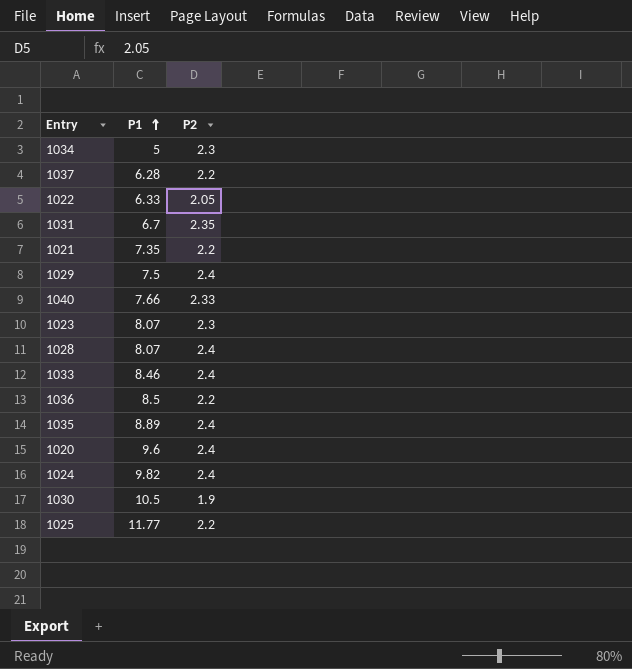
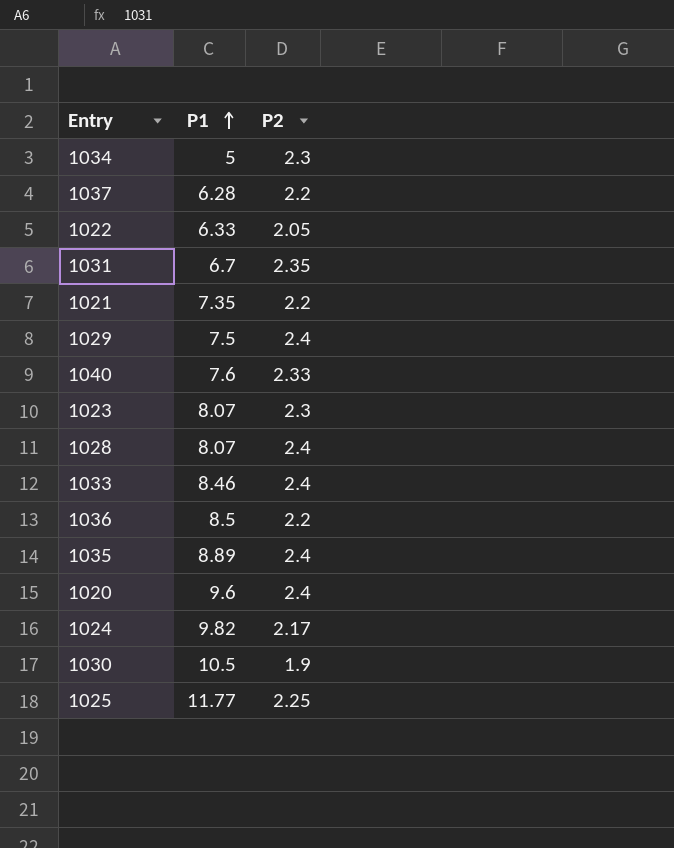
1040 | P1: 7.66 -> 7.6
1024 | P2: 2.4 -> 2.17
1025 | P2: 2.2 -> 2.25

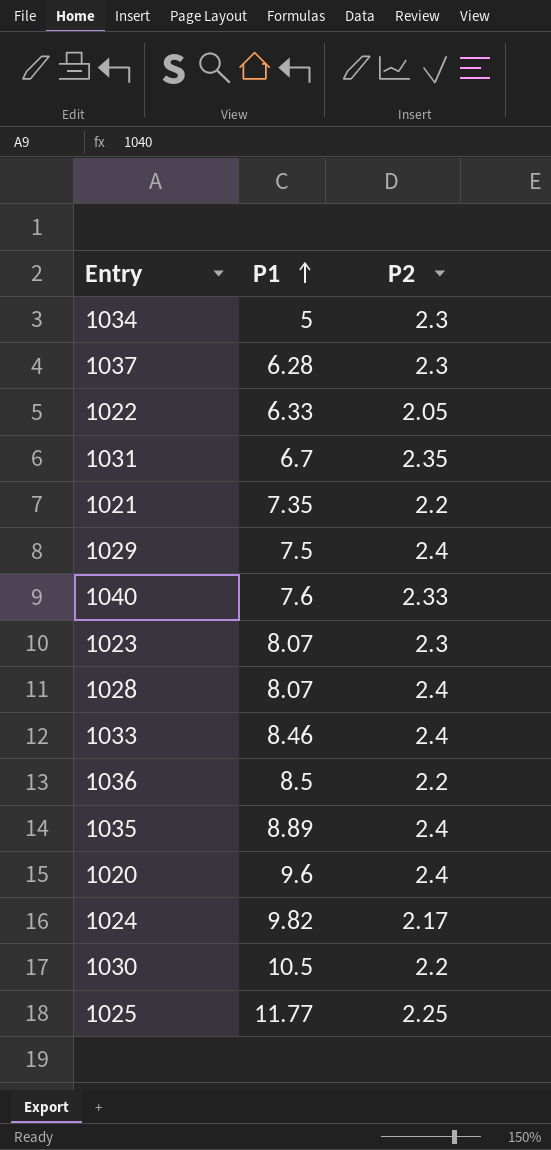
1037 | P2: 2.2 -> 2.3
1030 | P2: 1.9 -> 2.2

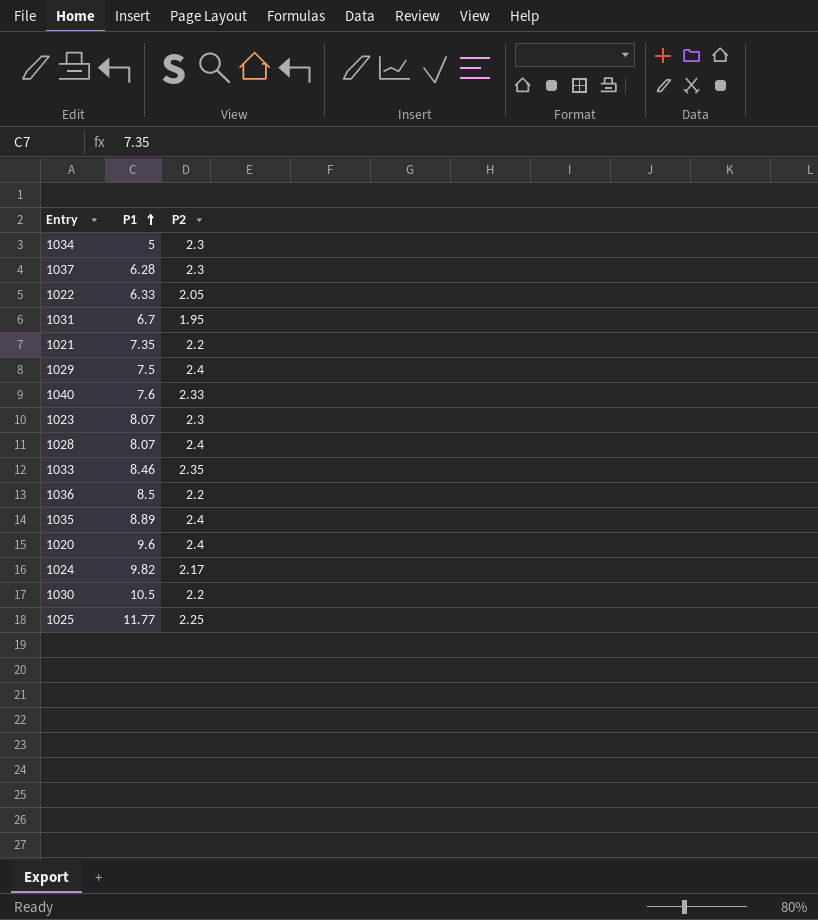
1031 | P2: 2.35 -> 1.95
1033 | P2: 2.4 -> 2.35

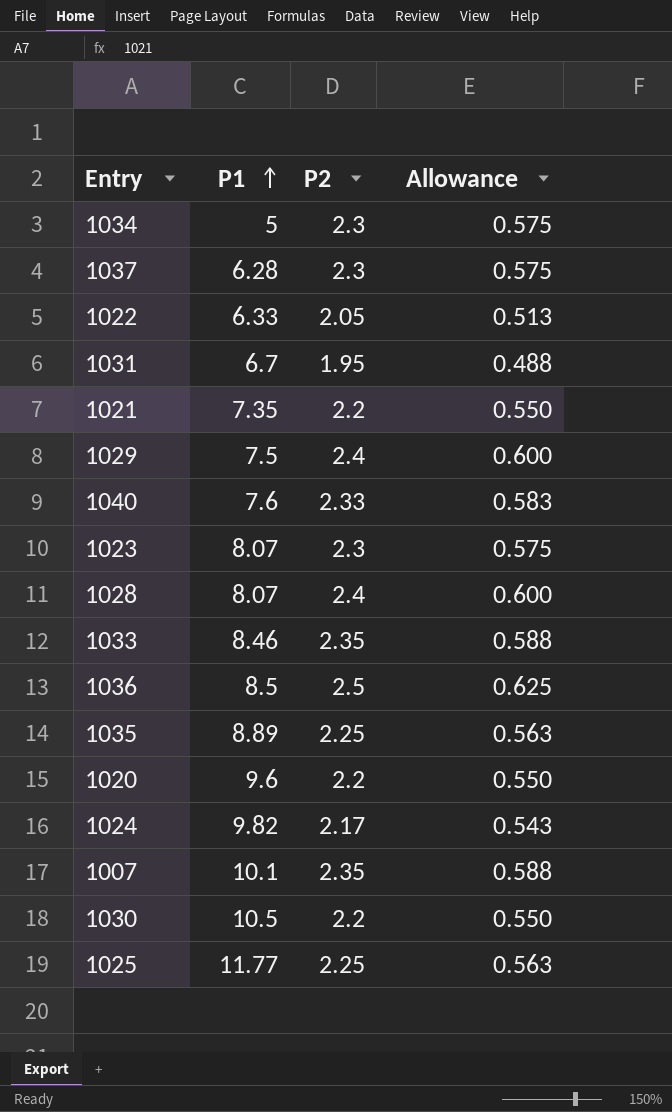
column Allowance | formula: none -> [P2] * 0.25
1036 | P2: 2.2 -> 2.5
1035 | P2: 2.4 -> 2.25
1020 | P2: 2.4 -> 2.2
row 1007: none -> 10.1 | 2.35 | 0.588

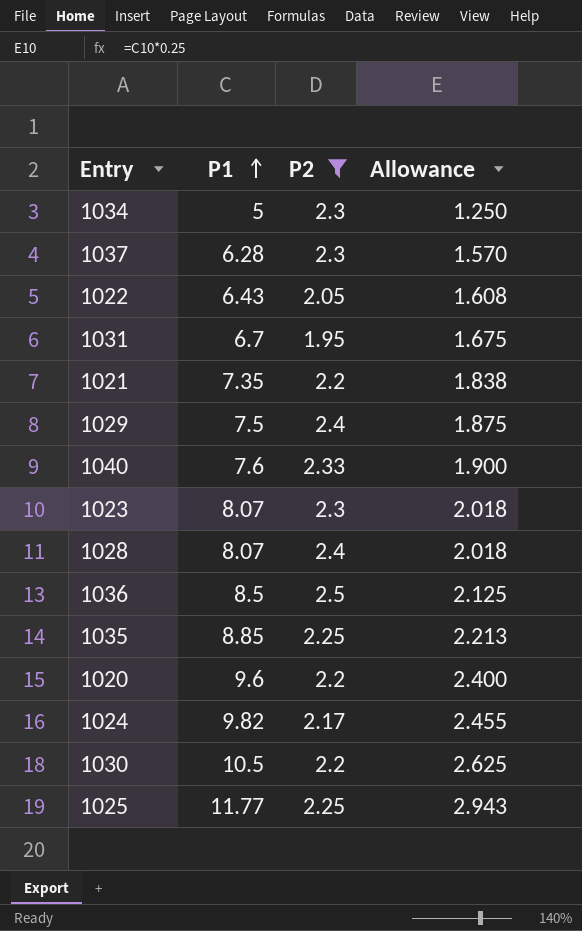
filter: none -> P2 != 2.35
column Allowance | formula: [P2] * 0.25 -> [P1] * 0.25
1022 | P1: 6.33 -> 6.43
1035 | P1: 8.89 -> 8.85

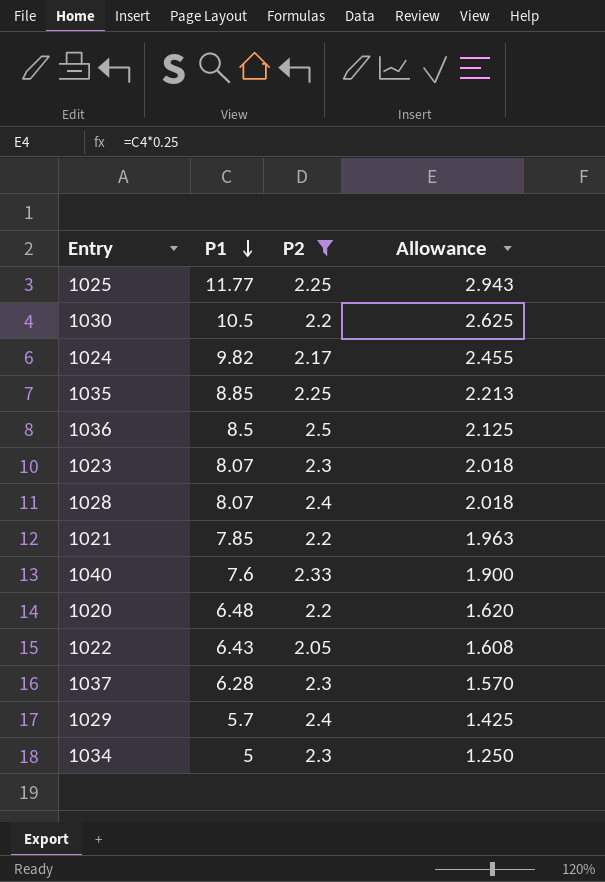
row order: P1 ascending -> P1 descending
row 1031: 6.7 | 1.95 | 1.675 -> none
1021 | P1: 7.35 -> 7.85
1021 | Allowance: 1.838 -> 1.963
1020 | P1: 9.6 -> 6.48
1020 | Allowance: 2.400 -> 1.620
1029 | P1: 7.5 -> 5.7
1029 | Allowance: 1.875 -> 1.425

